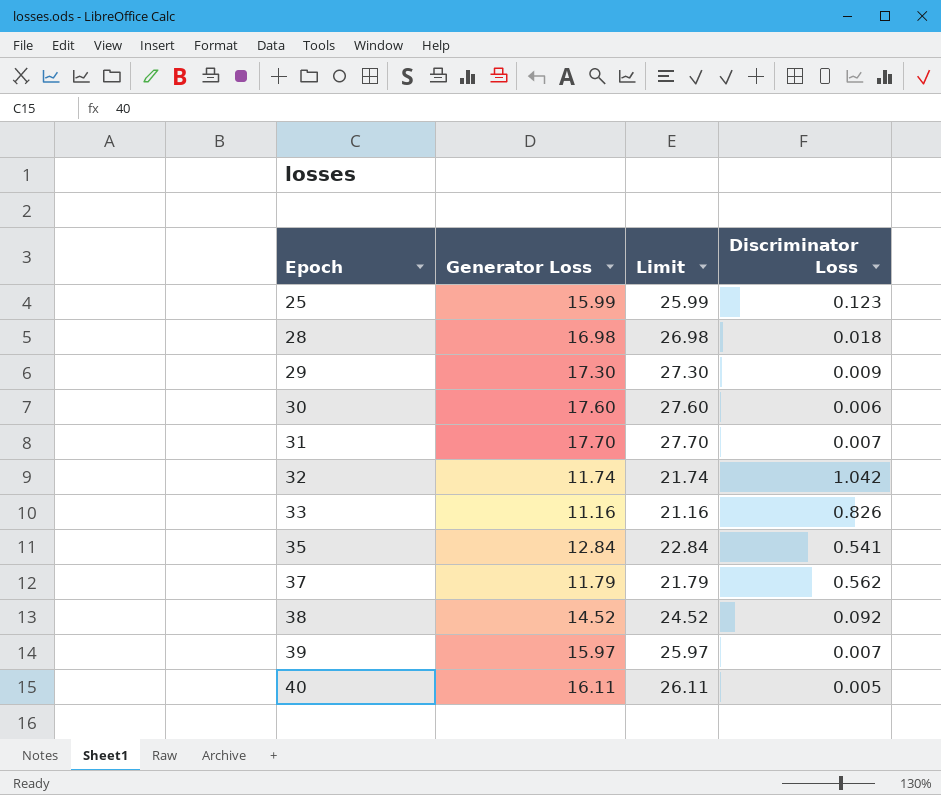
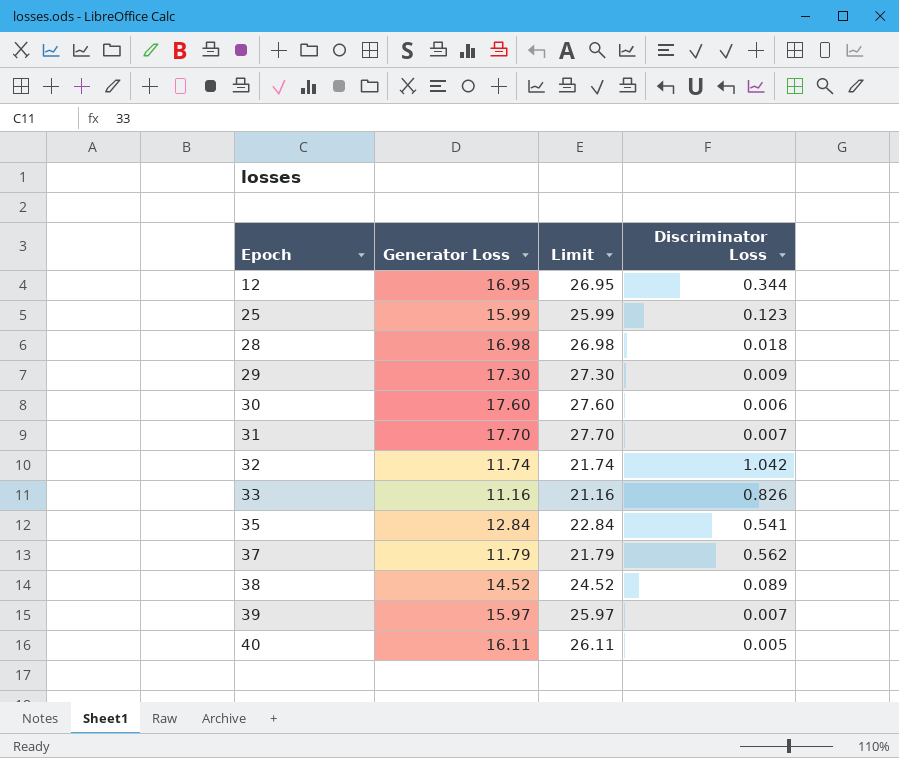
row 12: none -> 16.95 | 26.95 | 0.344
38 | Discriminator Loss: 0.092 -> 0.089

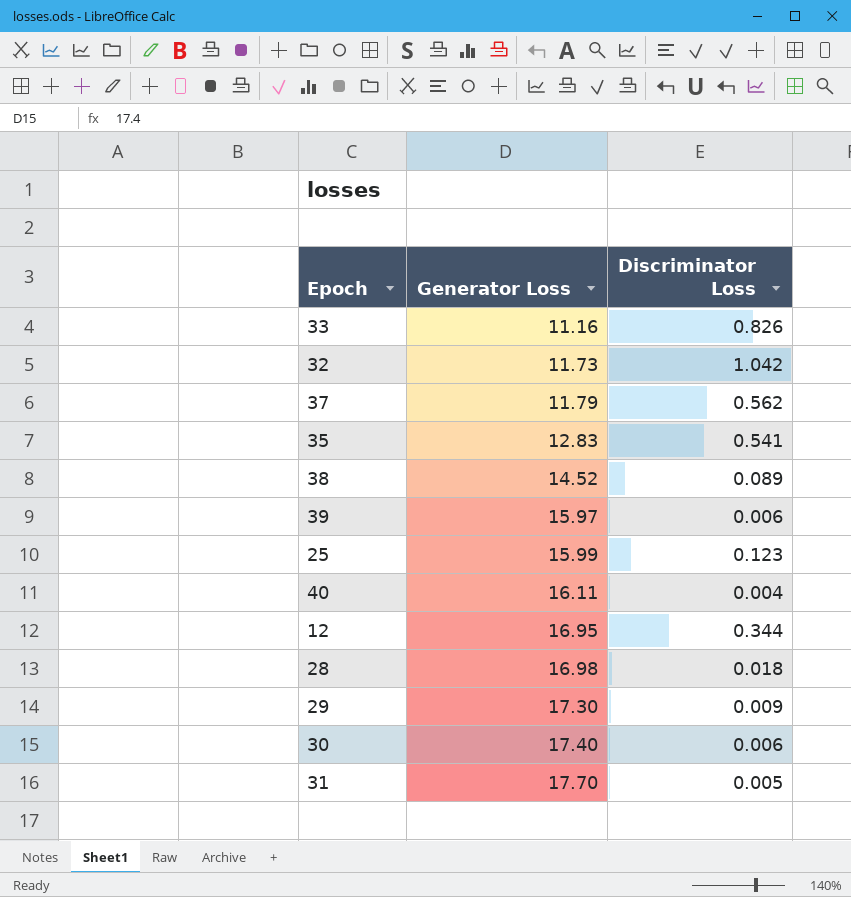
row order: Epoch ascending -> Generator Loss ascending
column Limit | formula: [Generator Loss] + 10 -> none
32 | Generator Loss: 11.74 -> 11.73
35 | Generator Loss: 12.84 -> 12.83
39 | Discriminator Loss: 0.007 -> 0.006
40 | Discriminator Loss: 0.005 -> 0.004
30 | Generator Loss: 17.60 -> 17.40
31 | Discriminator Loss: 0.007 -> 0.005

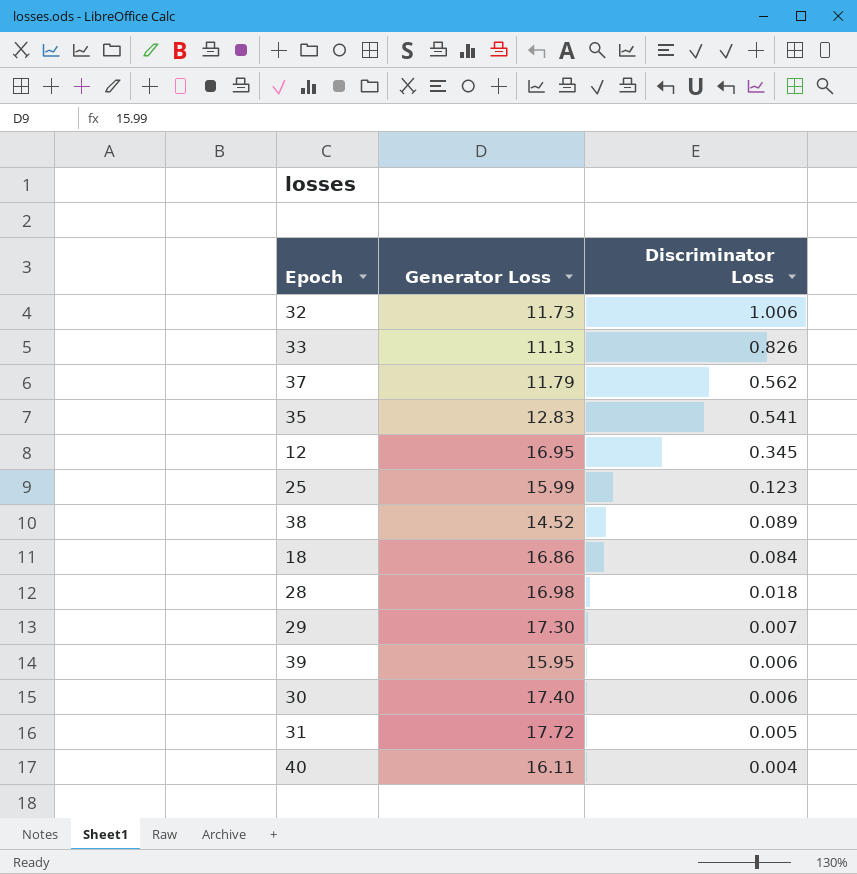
row order: Generator Loss ascending -> Discriminator Loss descending
32 | Discriminator Loss: 1.042 -> 1.006
33 | Generator Loss: 11.16 -> 11.13
12 | Discriminator Loss: 0.344 -> 0.345
row 18: none -> 16.86 | 0.084
29 | Discriminator Loss: 0.009 -> 0.007
39 | Generator Loss: 15.97 -> 15.95
31 | Generator Loss: 17.70 -> 17.72

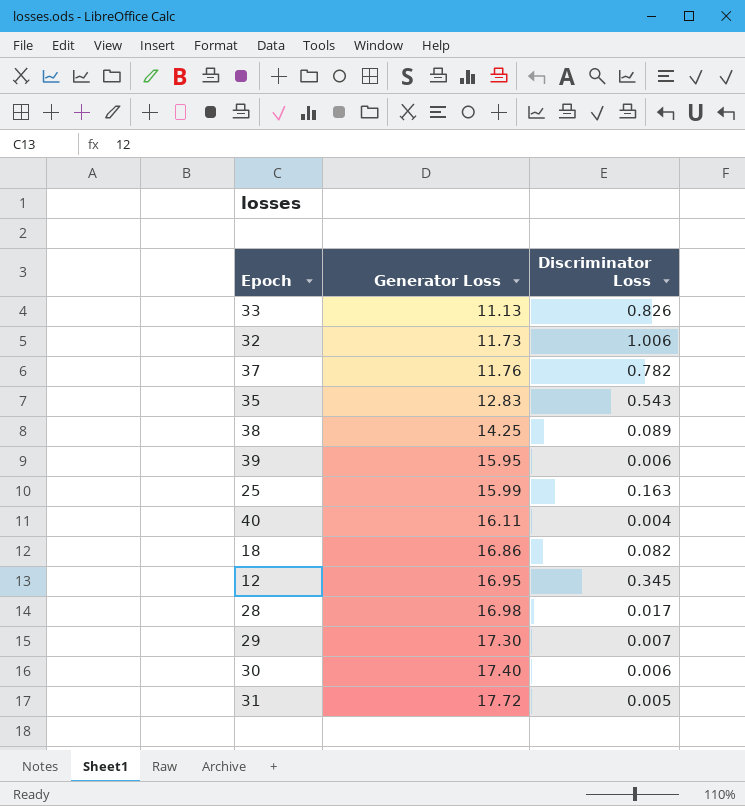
row order: Discriminator Loss descending -> Generator Loss ascending
37 | Generator Loss: 11.79 -> 11.76
37 | Discriminator Loss: 0.562 -> 0.782
35 | Discriminator Loss: 0.541 -> 0.543
38 | Generator Loss: 14.52 -> 14.25
25 | Discriminator Loss: 0.123 -> 0.163
18 | Discriminator Loss: 0.084 -> 0.082
28 | Discriminator Loss: 0.018 -> 0.017

